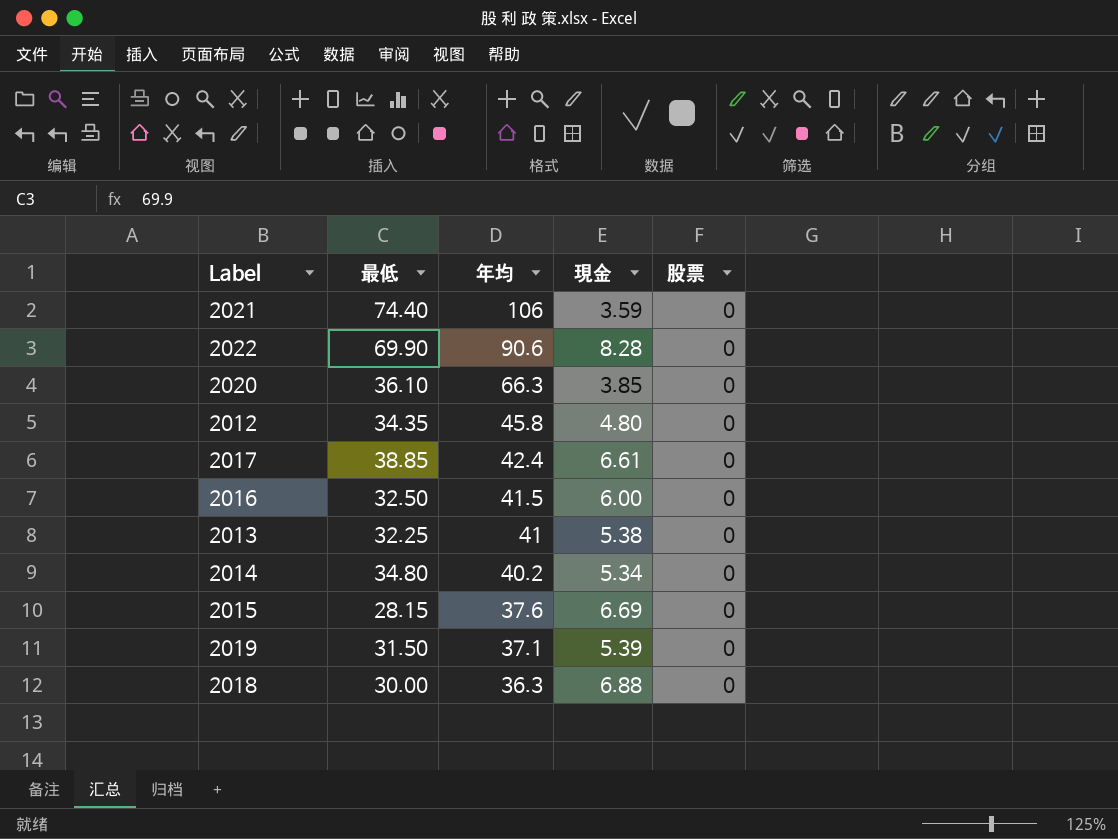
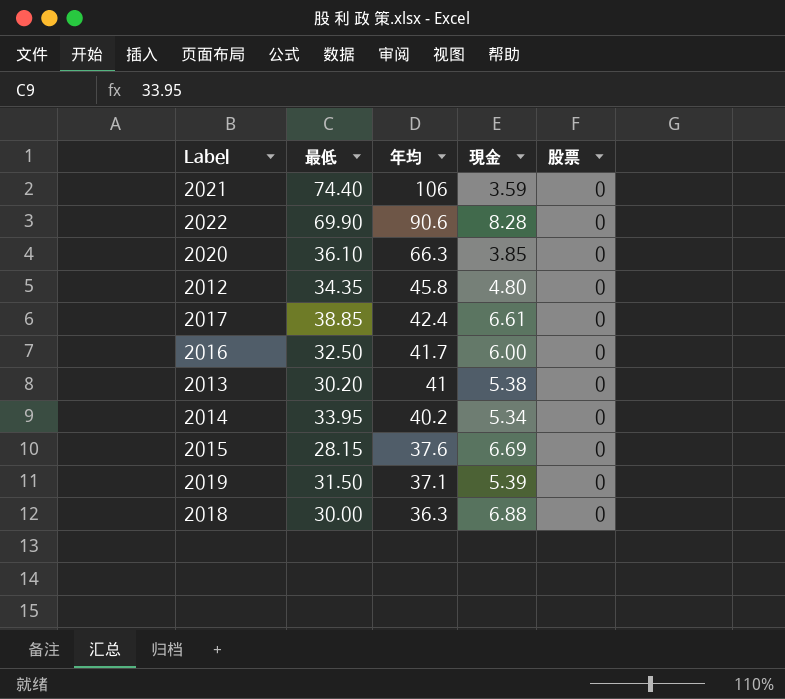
2016 | 年均: 41.5 -> 41.7
2013 | 最低: 32.25 -> 30.20
2014 | 最低: 34.80 -> 33.95

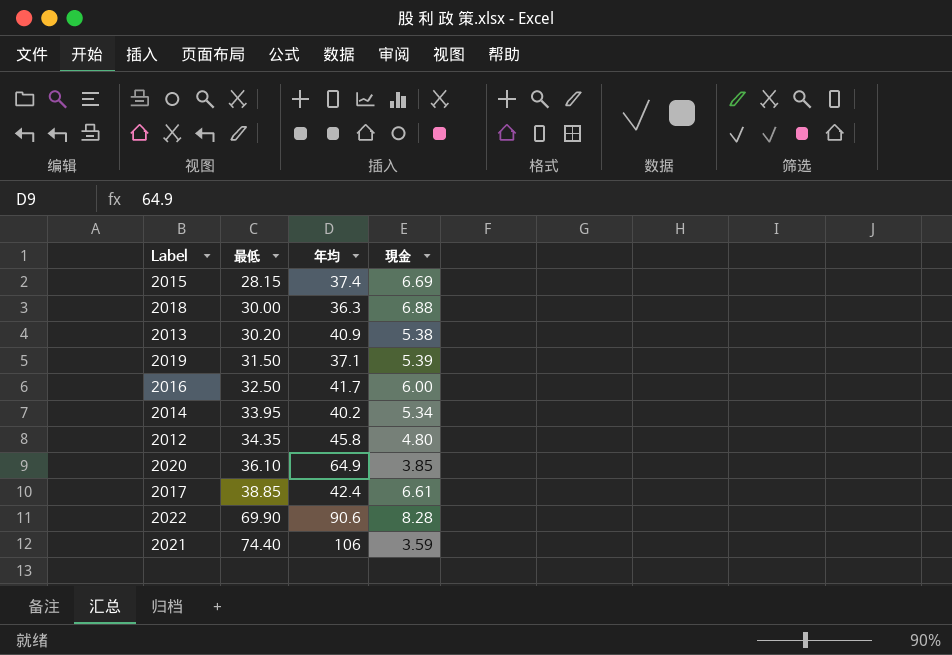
row order: 年均 descending -> 最低 ascending
column 股票 | position: 5 -> none
2015 | 年均: 37.6 -> 37.4
2013 | 年均: 41 -> 40.9
2020 | 年均: 66.3 -> 64.9

